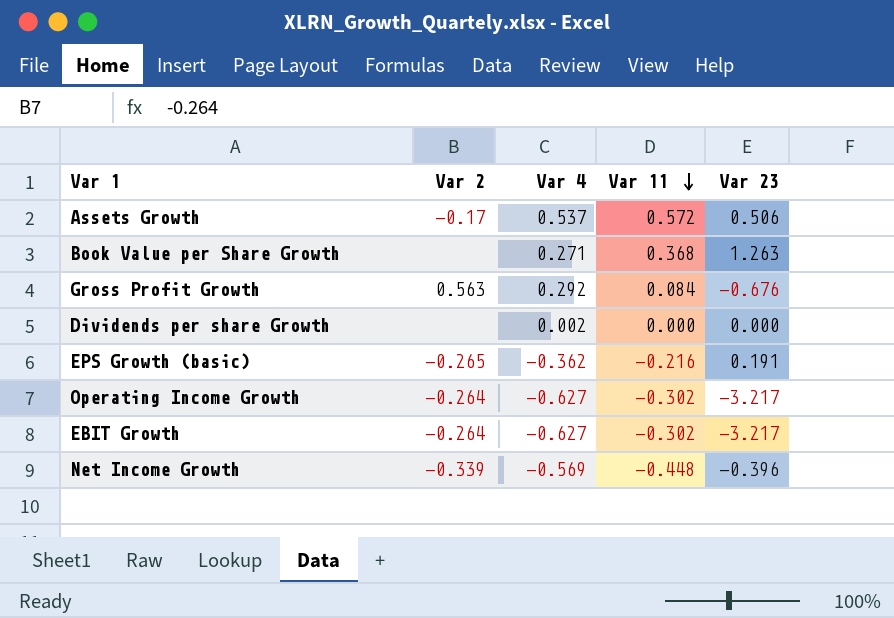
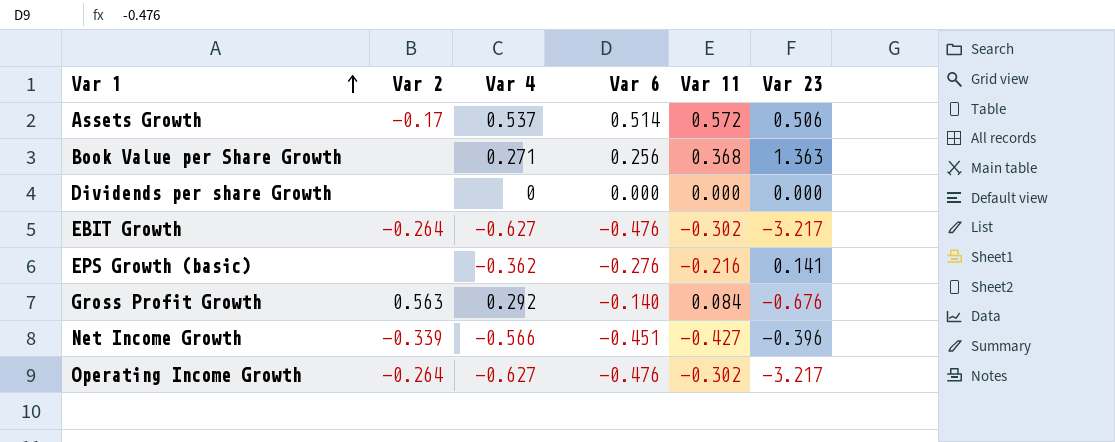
row order: Var 11 descending -> Var 1 ascending
column Var 6 | position: none -> 4
Book Value per Share Growth | Var 23: 1.263 -> 1.363
Dividends per share Growth | Var 4: 0.002 -> 0
EPS Growth (basic) | Var 2: -0.265 -> none
EPS Growth (basic) | Var 23: 0.191 -> 0.141
Net Income Growth | Var 4: -0.569 -> -0.566
Net Income Growth | Var 11: -0.448 -> -0.427

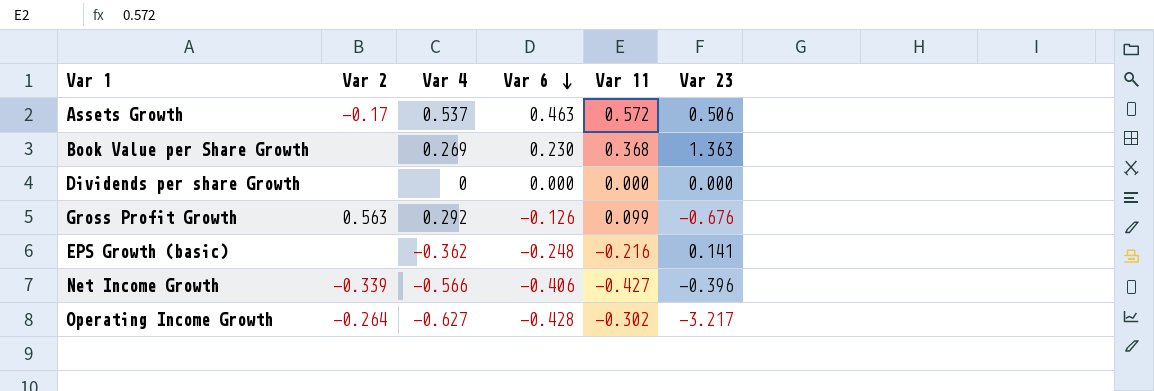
row order: Var 1 ascending -> Var 6 descending
row EBIT Growth: -0.264 | -0.627 | -0.476 | -0.302 | -3.217 -> none
Assets Growth | Var 6: 0.514 -> 0.463
Book Value per Share Growth | Var 4: 0.271 -> 0.269
Book Value per Share Growth | Var 6: 0.256 -> 0.230
Gross Profit Growth | Var 6: -0.140 -> -0.126
Gross Profit Growth | Var 11: 0.084 -> 0.099
EPS Growth (basic) | Var 6: -0.276 -> -0.248
Net Income Growth | Var 6: -0.451 -> -0.406
Operating Income Growth | Var 6: -0.476 -> -0.428

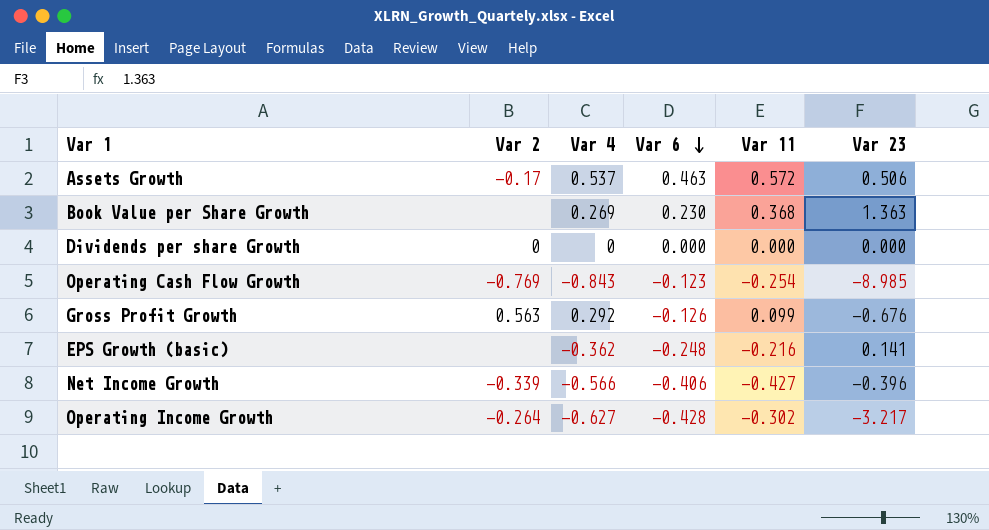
Dividends per share Growth | Var 2: none -> 0
row Operating Cash Flow Growth: none -> -0.769 | -0.843 | -0.123 | -0.254 | -8.985

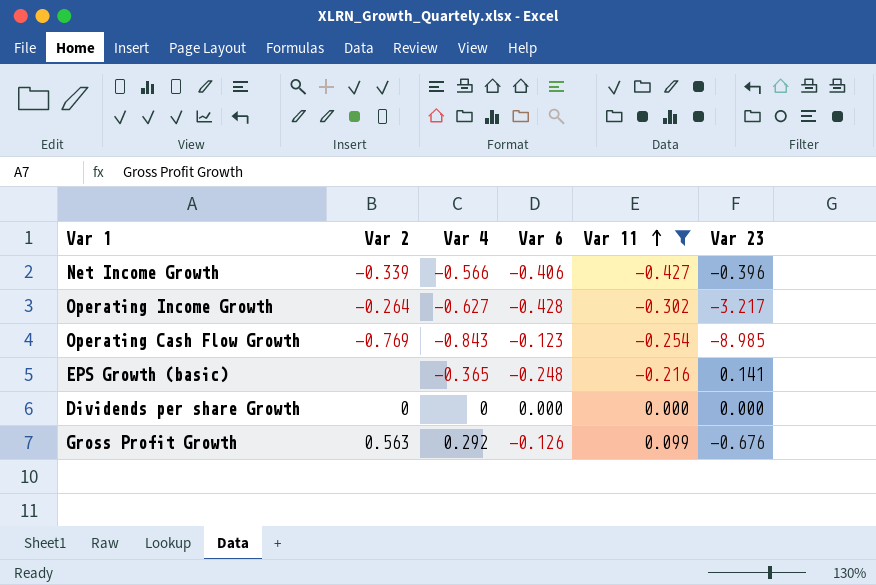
filter: none -> Var 11 <= 0.099
row order: Var 6 descending -> Var 11 ascending
EPS Growth (basic) | Var 4: -0.362 -> -0.365

